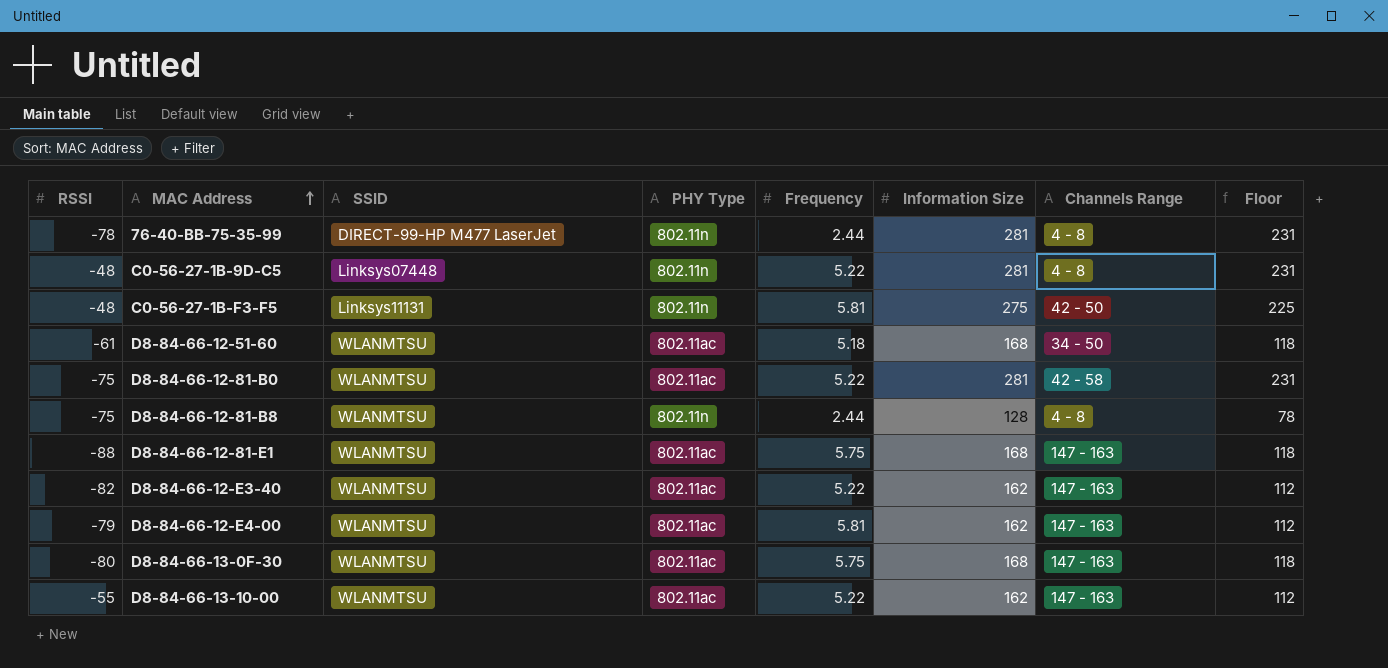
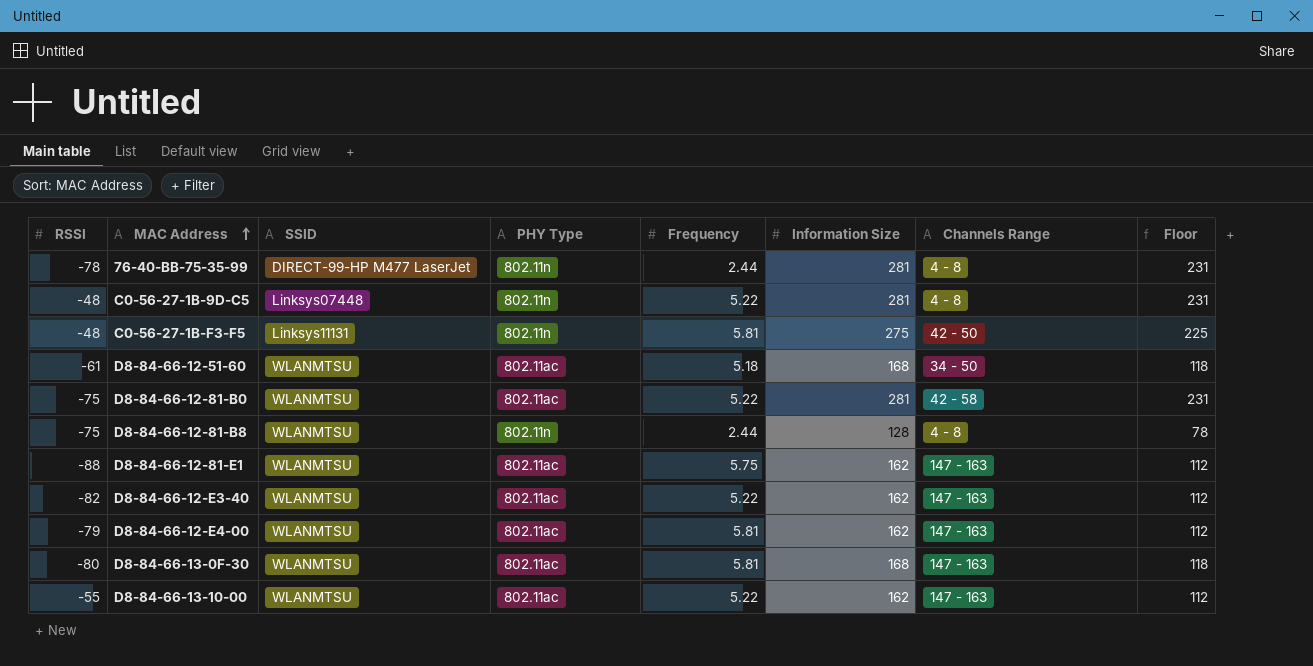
D8-84-66-12-81-E1 | Information Size: 168 -> 162
D8-84-66-12-81-E1 | Floor: 118 -> 112
D8-84-66-13-0F-30 | Frequency: 5.75 -> 5.81

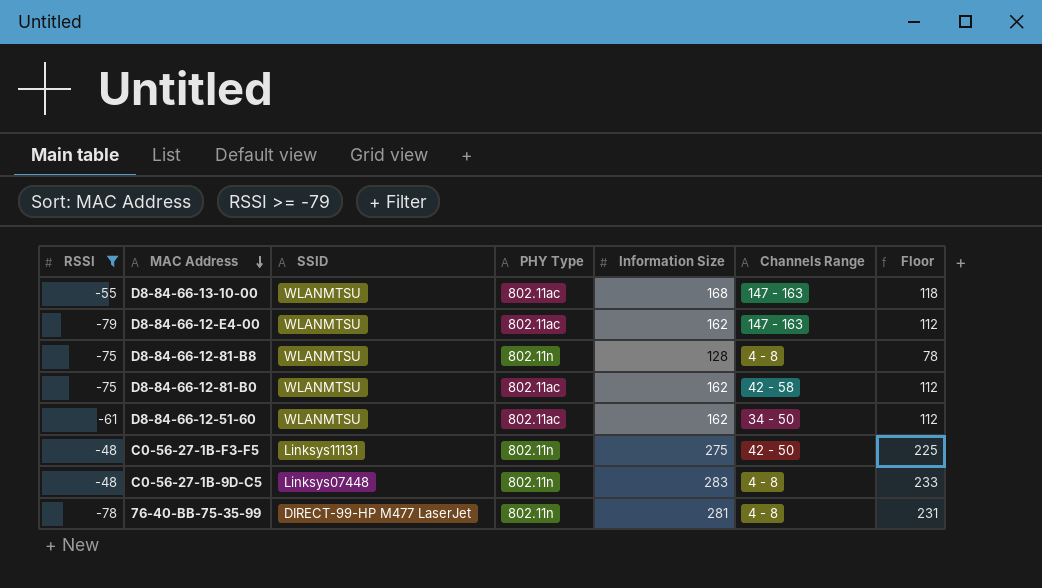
filter: none -> RSSI >= -79
row order: MAC Address ascending -> MAC Address descending
column Frequency | position: 5 -> none
D8-84-66-13-10-00 | Information Size: 162 -> 168
D8-84-66-13-10-00 | Floor: 112 -> 118
D8-84-66-12-81-B0 | Information Size: 281 -> 162
D8-84-66-12-81-B0 | Floor: 231 -> 112
D8-84-66-12-51-60 | Information Size: 168 -> 162
D8-84-66-12-51-60 | Floor: 118 -> 112
C0-56-27-1B-9D-C5 | Information Size: 281 -> 283
C0-56-27-1B-9D-C5 | Floor: 231 -> 233

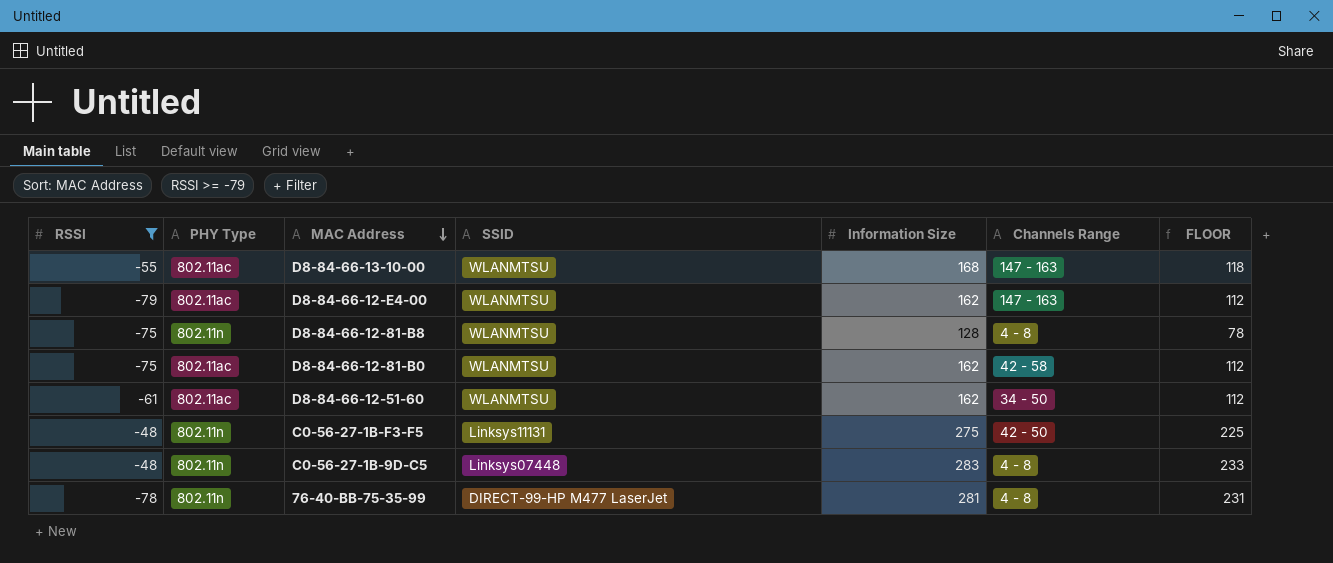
column PHY Type | position: 4 -> 2
column name: Floor -> FLOOR

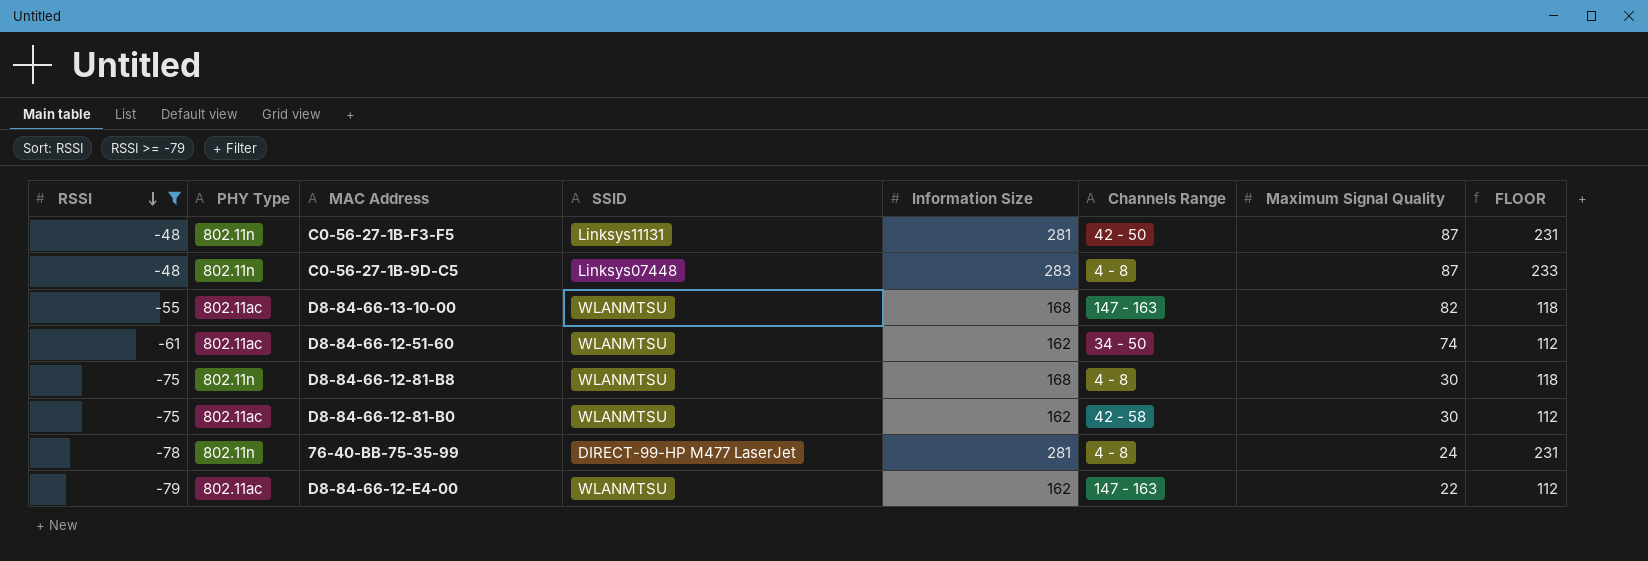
row order: MAC Address descending -> RSSI descending
column Maximum Signal Quality | position: none -> 7
C0-56-27-1B-F3-F5 | Information Size: 275 -> 281
C0-56-27-1B-F3-F5 | FLOOR: 225 -> 231
D8-84-66-12-81-B8 | Information Size: 128 -> 168
D8-84-66-12-81-B8 | FLOOR: 78 -> 118

